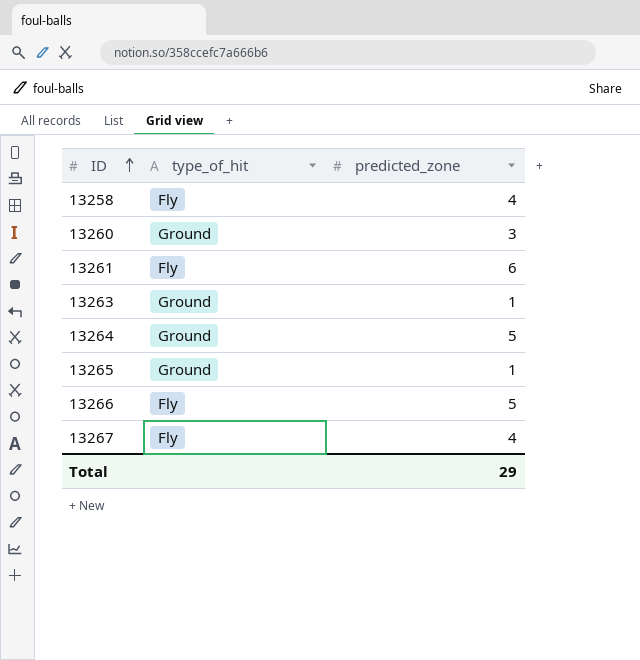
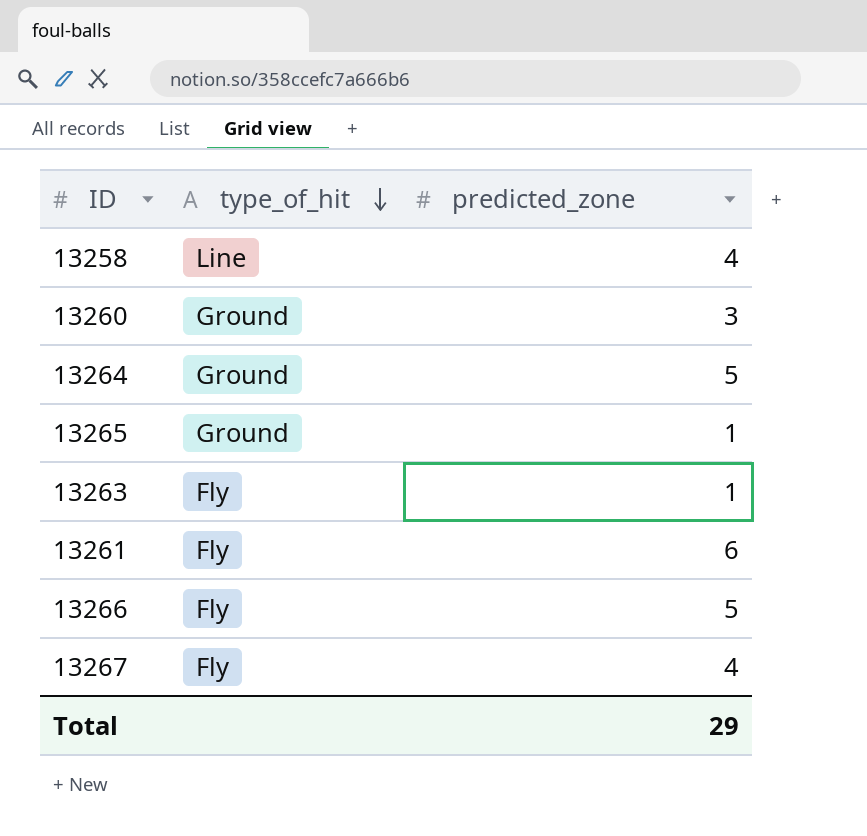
row order: ID ascending -> type_of_hit descending
13258 | type_of_hit: Fly -> Line
13263 | type_of_hit: Ground -> Fly

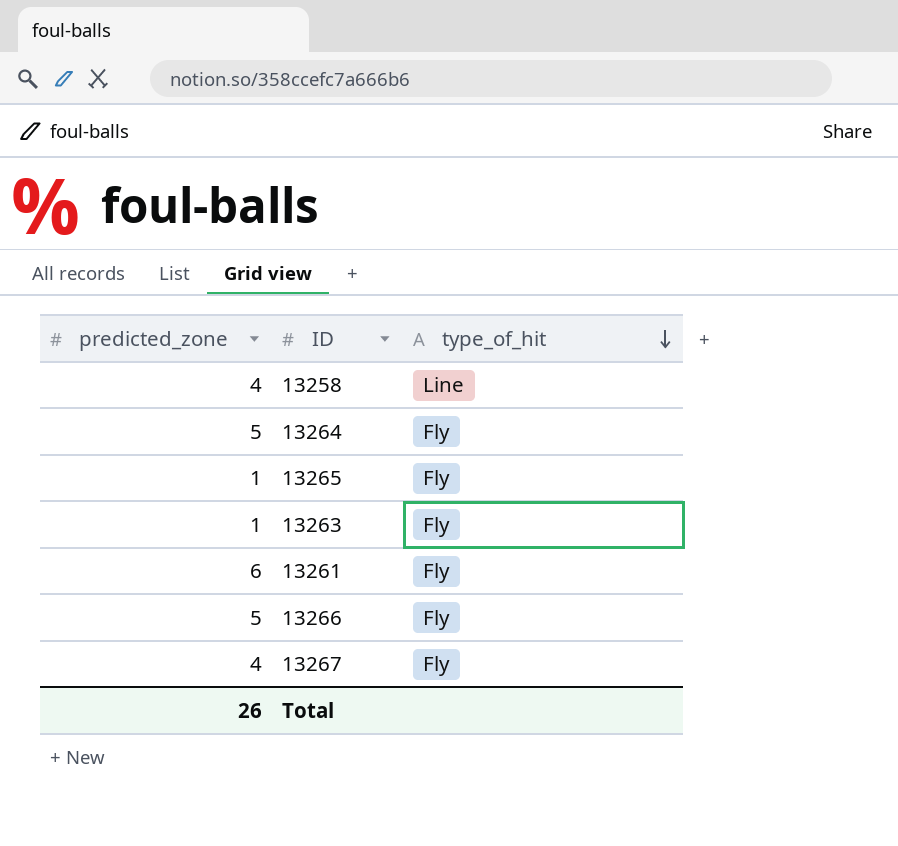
column predicted_zone | position: 3 -> 1
row 13260: Ground | 3 -> none
13264 | type_of_hit: Ground -> Fly
13265 | type_of_hit: Ground -> Fly
Total | predicted_zone: 29 -> 26

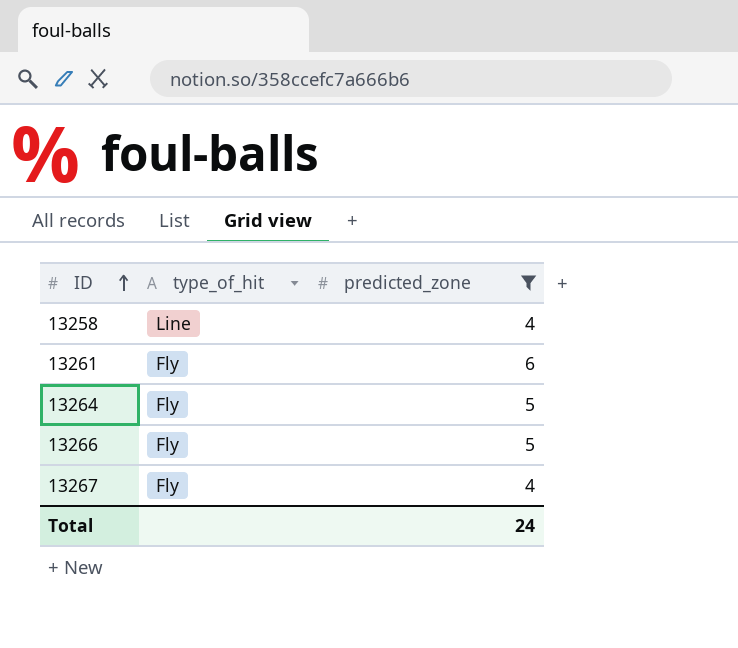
filter: none -> predicted_zone != 1
row order: type_of_hit descending -> ID ascending
column predicted_zone | position: 1 -> 3
Total | predicted_zone: 26 -> 24

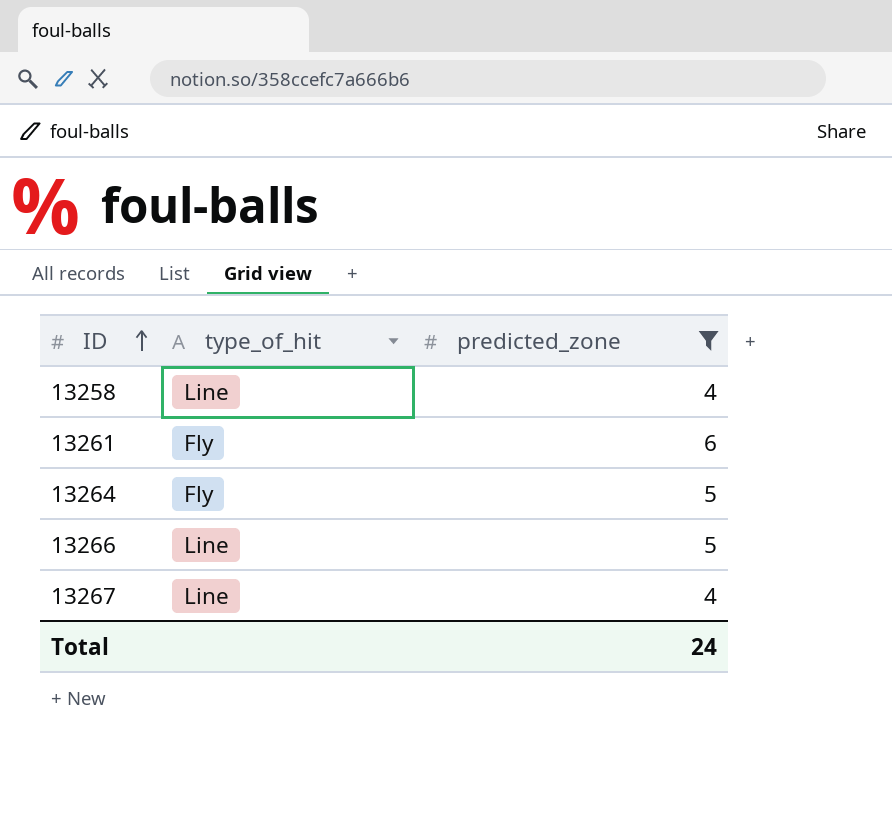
13266 | type_of_hit: Fly -> Line
13267 | type_of_hit: Fly -> Line

